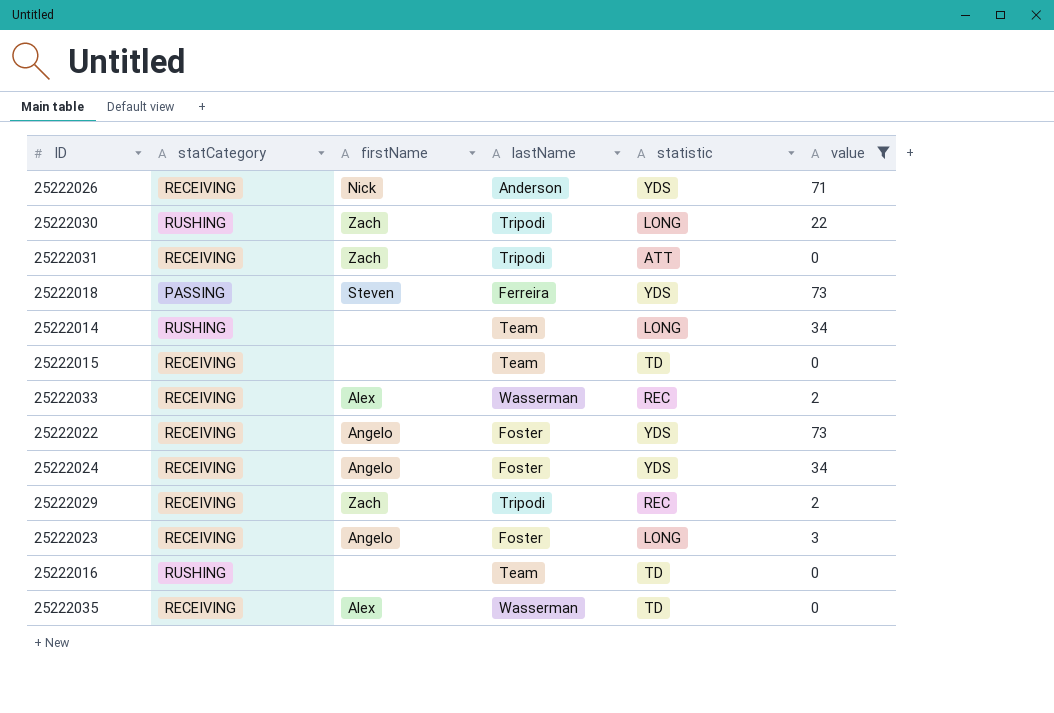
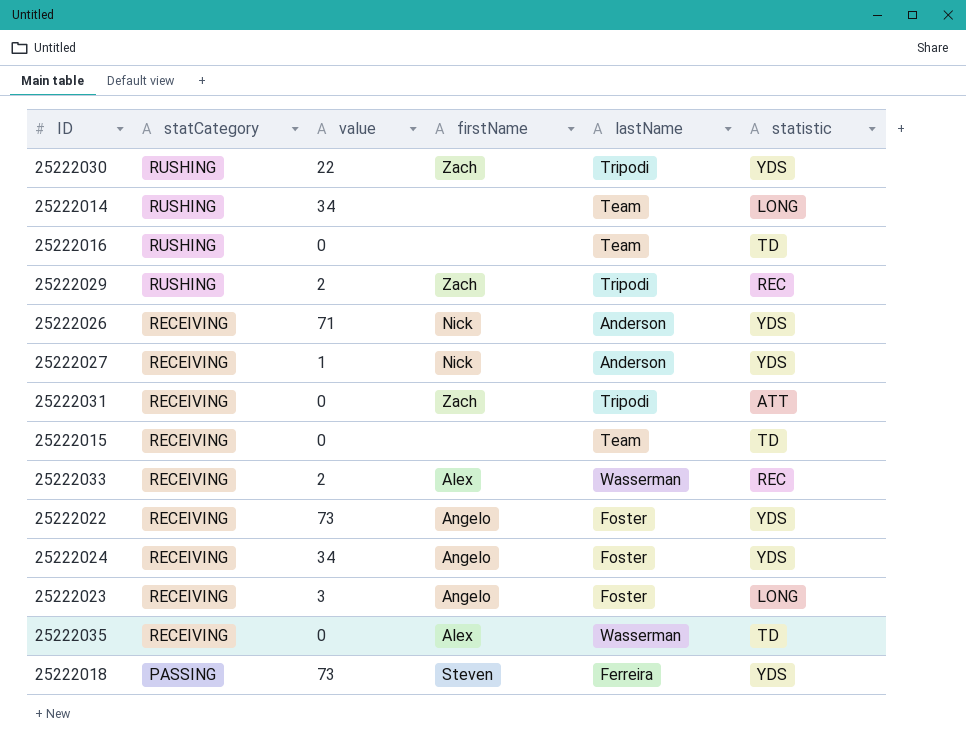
filter: value != 1 -> none
row order: none -> statCategory descending
column value | position: 6 -> 3
25222030 | statistic: LONG -> YDS
25222029 | statCategory: RECEIVING -> RUSHING

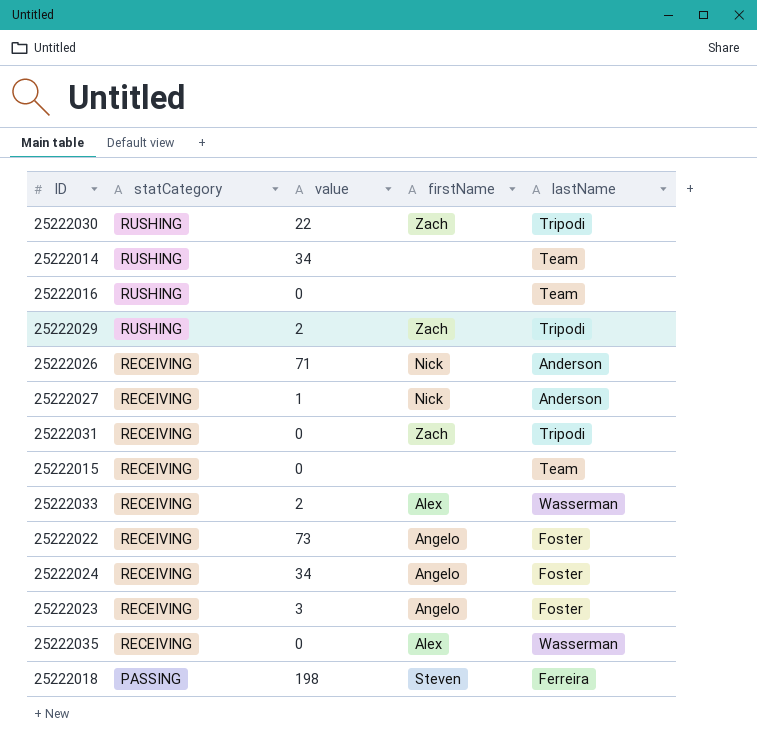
column statistic | position: 6 -> none
25222018 | value: 73 -> 198

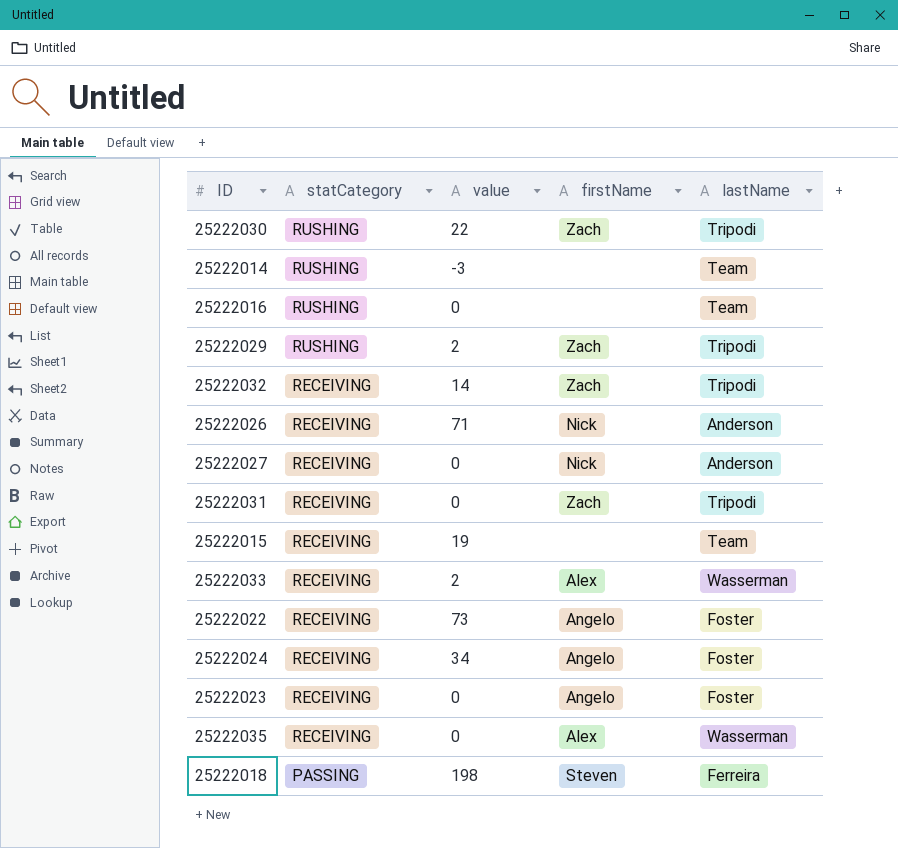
25222014 | value: 34 -> -3
row 25222032: none -> RECEIVING | 14 | Zach | Tripodi
25222027 | value: 1 -> 0
25222015 | value: 0 -> 19
25222023 | value: 3 -> 0

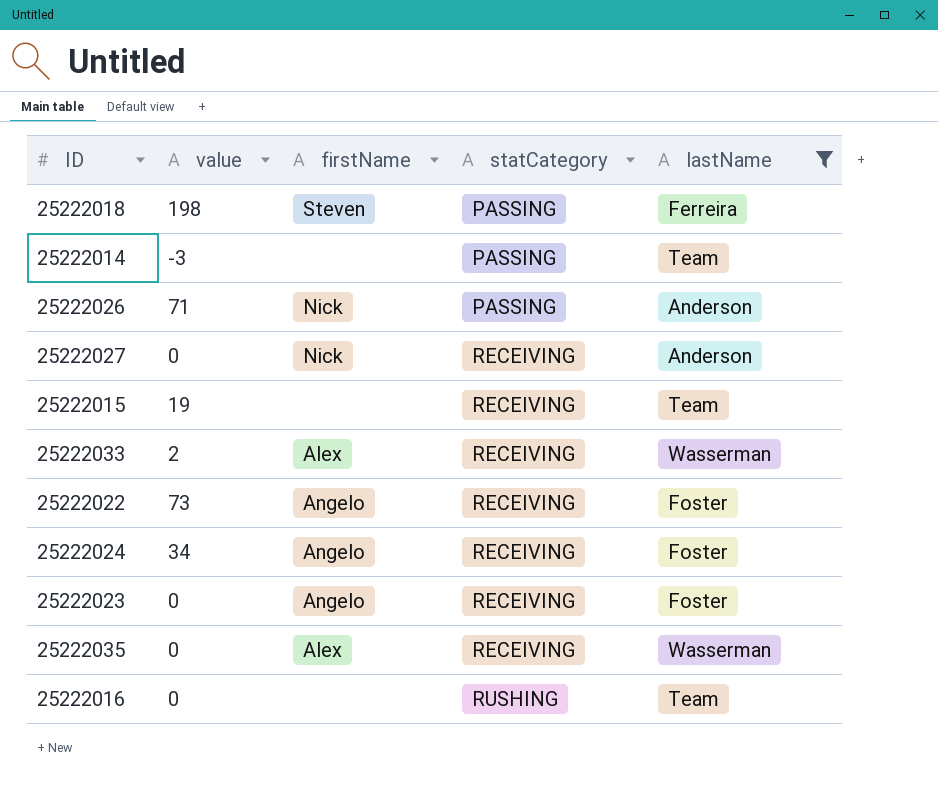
filter: none -> lastName != Tripodi
row order: statCategory descending -> statCategory ascending
column statCategory | position: 2 -> 4
25222014 | statCategory: RUSHING -> PASSING
25222026 | statCategory: RECEIVING -> PASSING

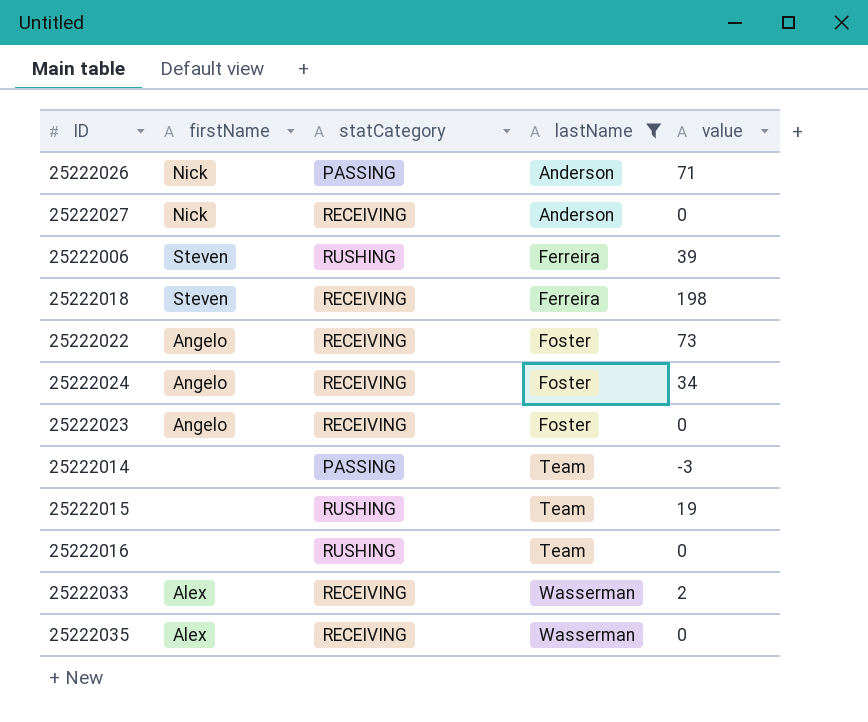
row order: statCategory ascending -> lastName ascending
column value | position: 2 -> 5
row 25222006: none -> Steven | RUSHING | Ferreira | 39
25222018 | statCategory: PASSING -> RECEIVING
25222015 | statCategory: RECEIVING -> RUSHING

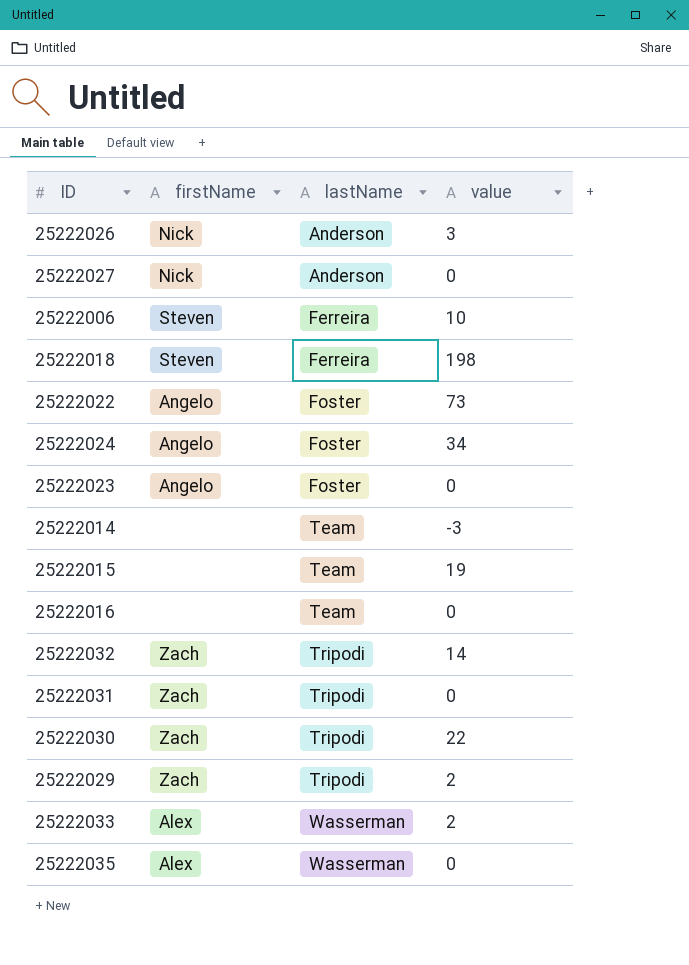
filter: lastName != Tripodi -> none
column statCategory | position: 3 -> none
25222026 | value: 71 -> 3
25222006 | value: 39 -> 10

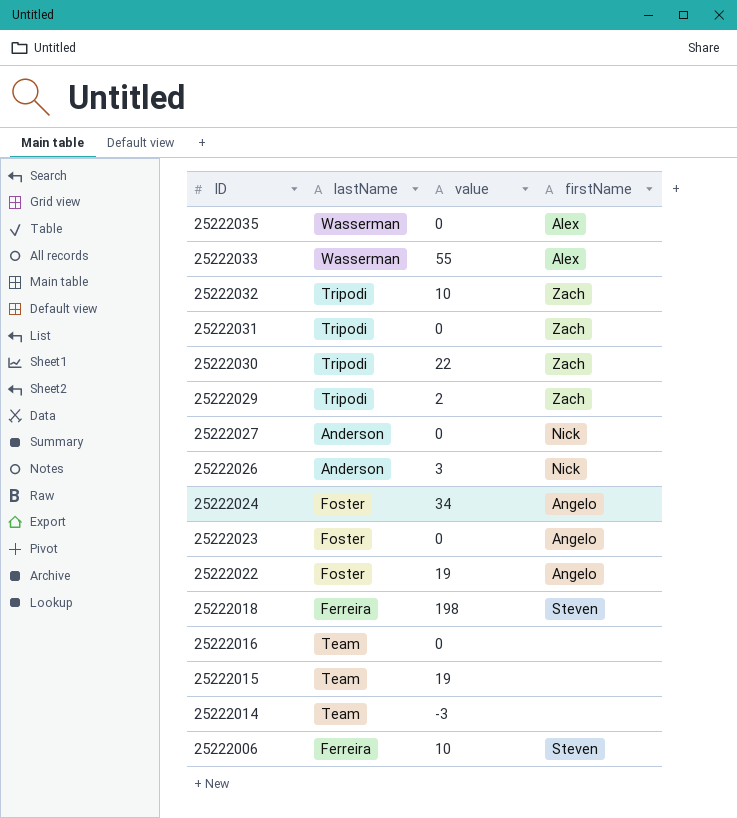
row order: lastName ascending -> ID descending
column firstName | position: 2 -> 4
25222033 | value: 2 -> 55
25222032 | value: 14 -> 10
25222022 | value: 73 -> 19

